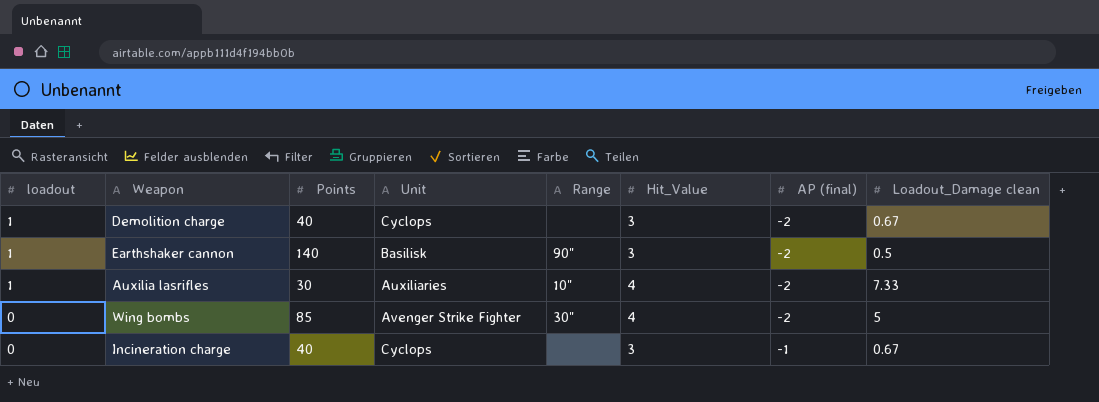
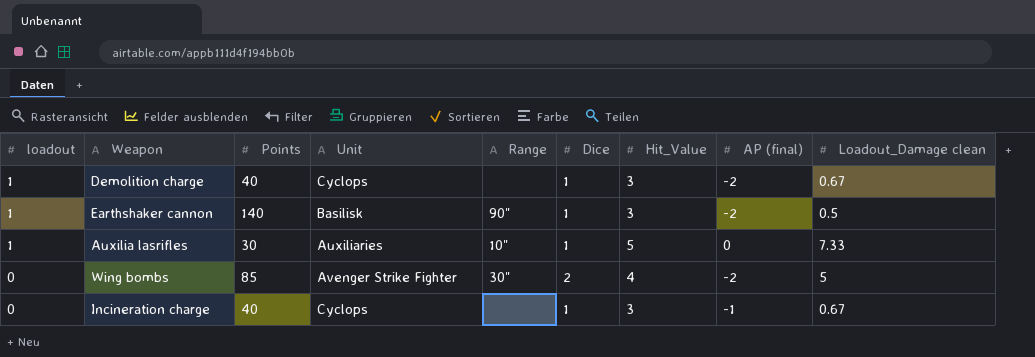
column Dice | position: none -> 6
Auxilia lasrifles | Hit_Value: 4 -> 5
Auxilia lasrifles | AP (final): -2 -> 0

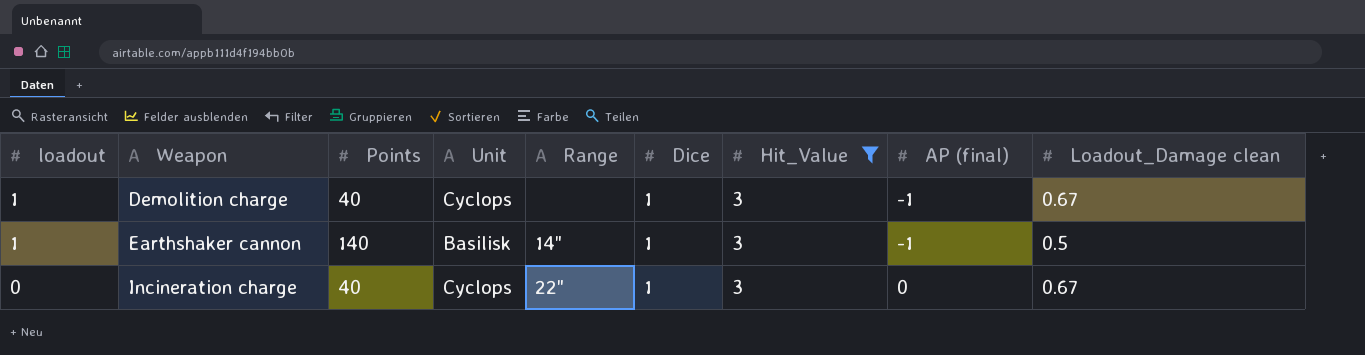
filter: none -> Hit_Value = 3
Demolition charge | AP (final): -2 -> -1
Earthshaker cannon | Range: 90" -> 14"
Earthshaker cannon | AP (final): -2 -> -1
Incineration charge | Range: none -> 22"
Incineration charge | AP (final): -1 -> 0

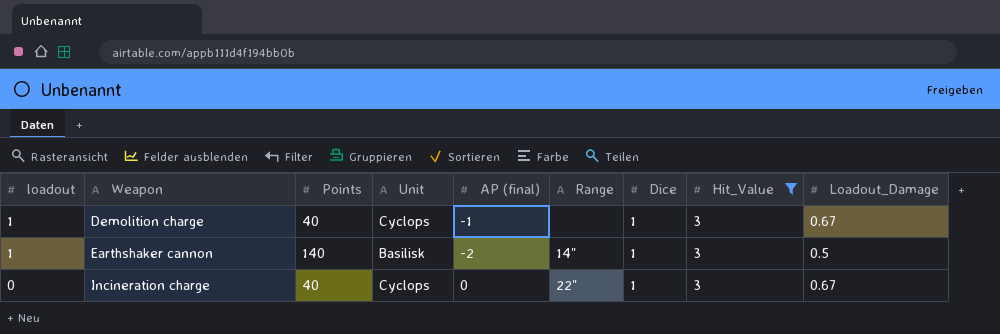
column AP (final) | position: 8 -> 5
column name: Loadout_Damage clean -> Loadout_Damage
Earthshaker cannon | AP (final): -1 -> -2

